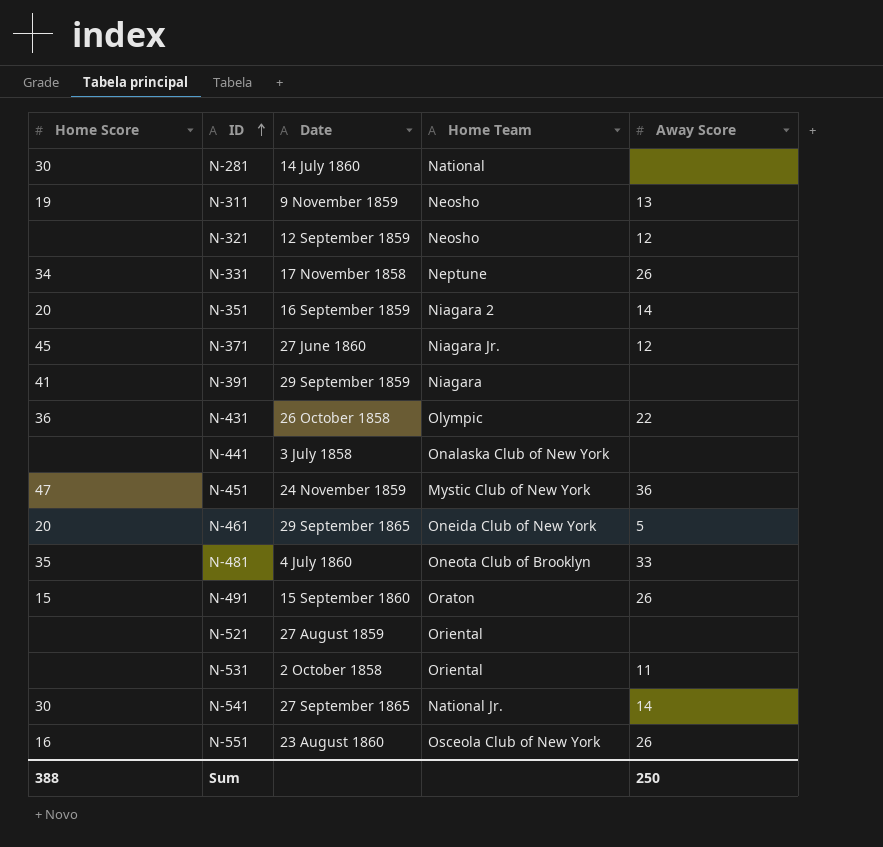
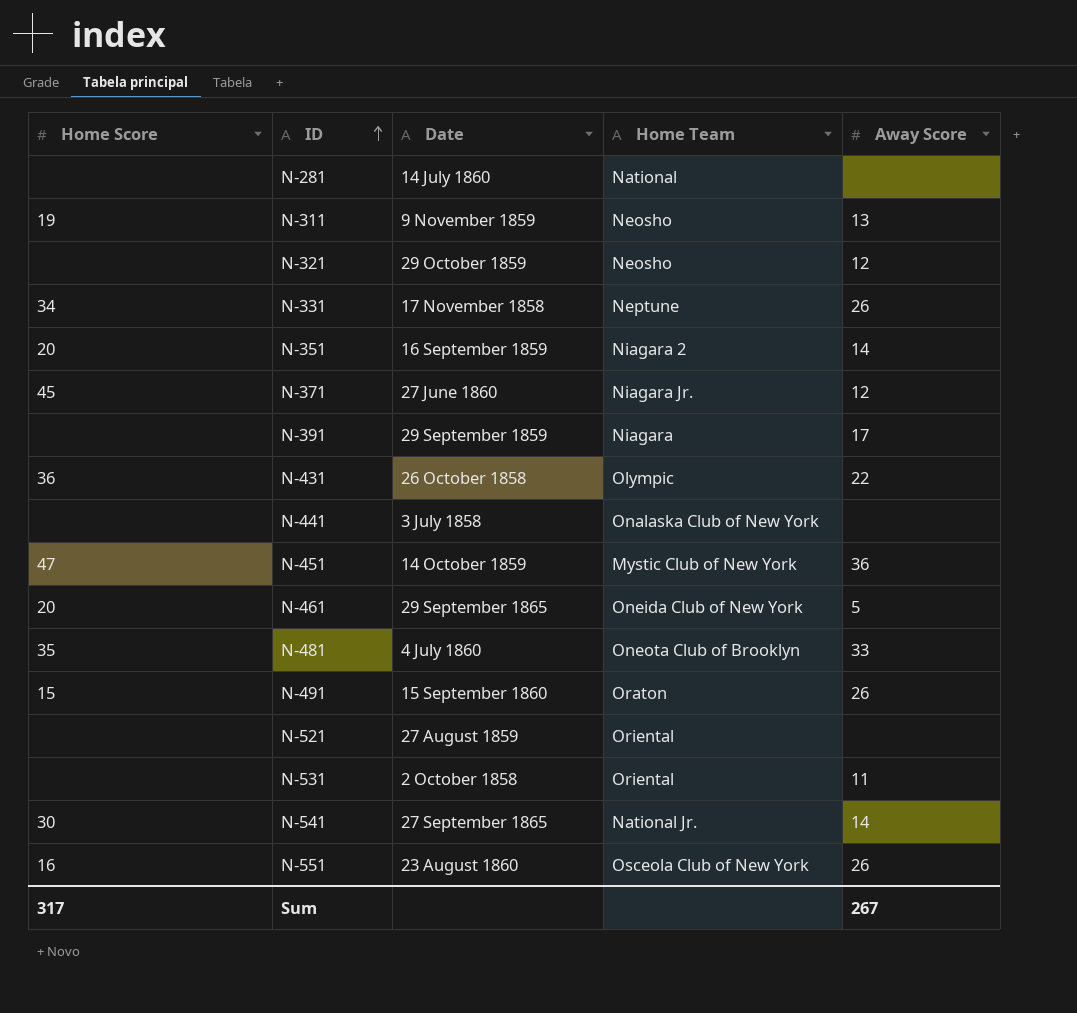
N-281 | Home Score: 30 -> none
N-321 | Date: 12 September 1859 -> 29 October 1859
N-391 | Home Score: 41 -> none
N-391 | Away Score: none -> 17
N-451 | Date: 24 November 1859 -> 14 October 1859
Sum | Home Score: 388 -> 317
Sum | Away Score: 250 -> 267

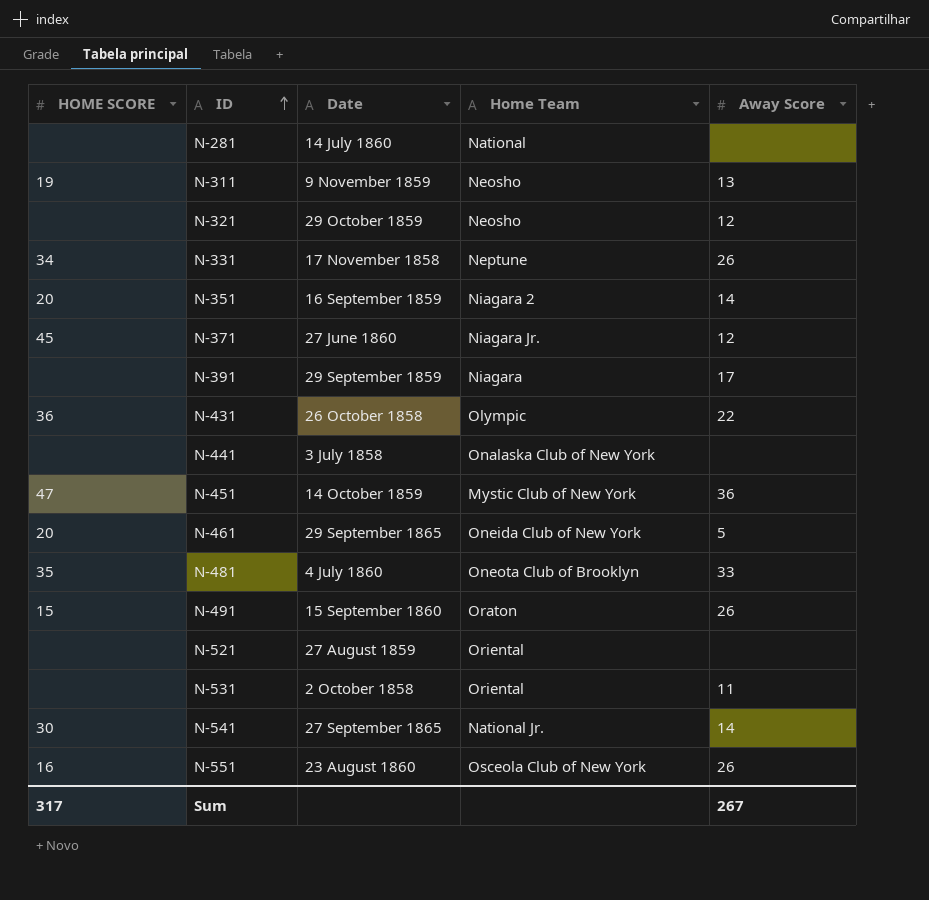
column name: Home Score -> HOME SCORE

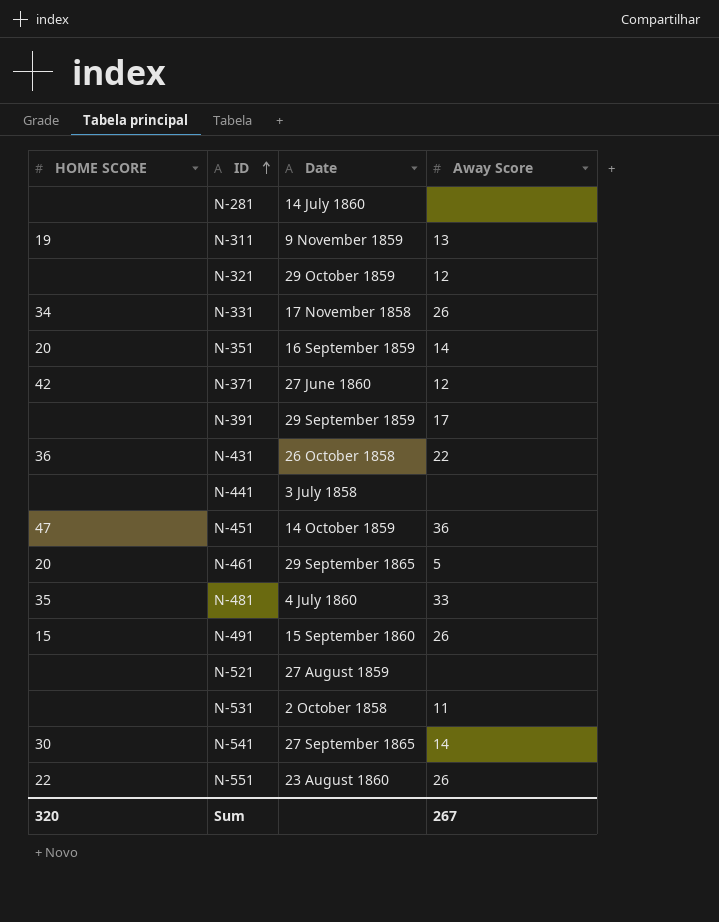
column Home Team | position: 4 -> none
N-371 | HOME SCORE: 45 -> 42
N-551 | HOME SCORE: 16 -> 22
Sum | HOME SCORE: 317 -> 320

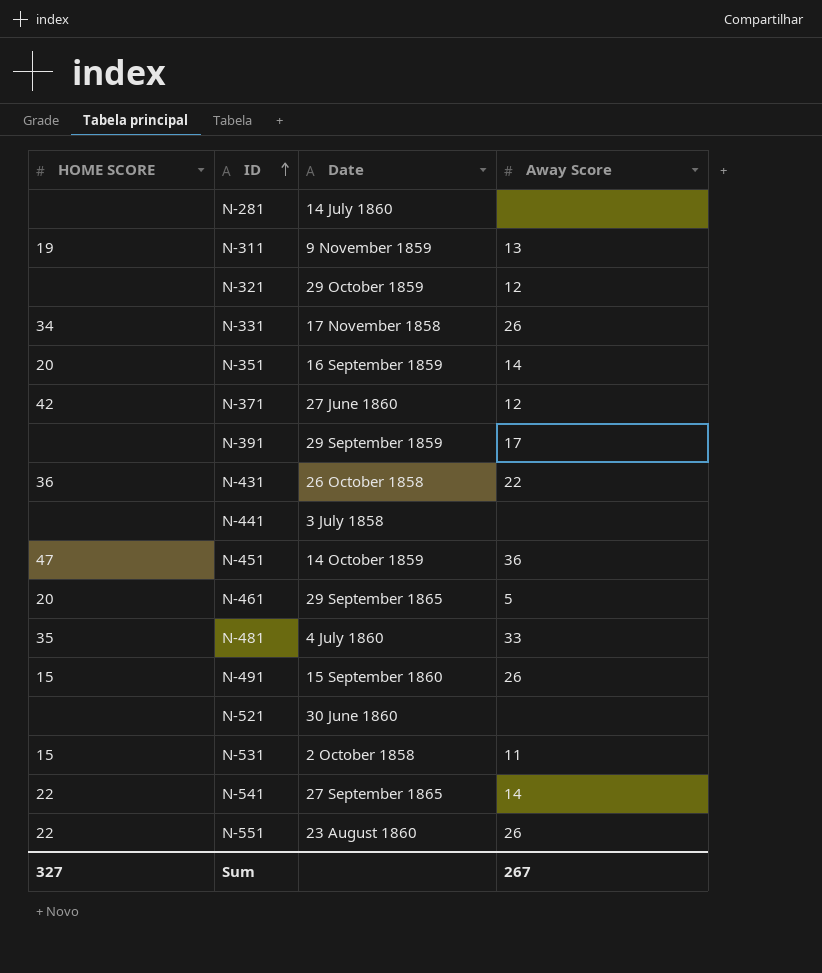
N-521 | Date: 27 August 1859 -> 30 June 1860
N-531 | HOME SCORE: none -> 15
N-541 | HOME SCORE: 30 -> 22
Sum | HOME SCORE: 320 -> 327

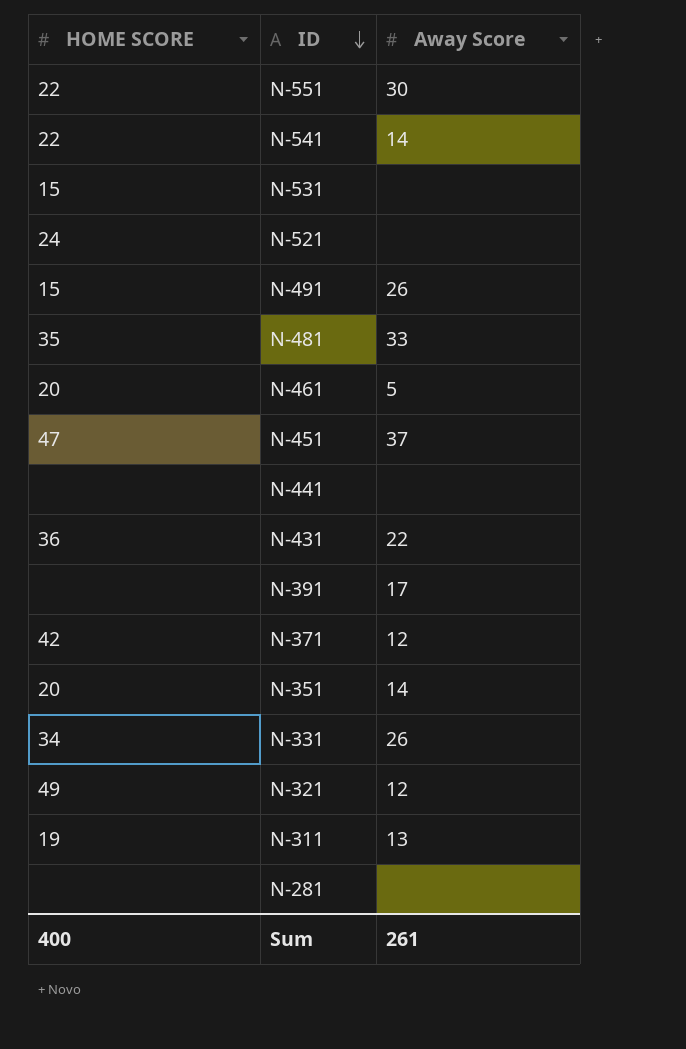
row order: ID ascending -> ID descending
column Date | position: 3 -> none
N-551 | Away Score: 26 -> 30
N-531 | Away Score: 11 -> none
N-521 | HOME SCORE: none -> 24
N-451 | Away Score: 36 -> 37
N-321 | HOME SCORE: none -> 49
Sum | HOME SCORE: 327 -> 400
Sum | Away Score: 267 -> 261

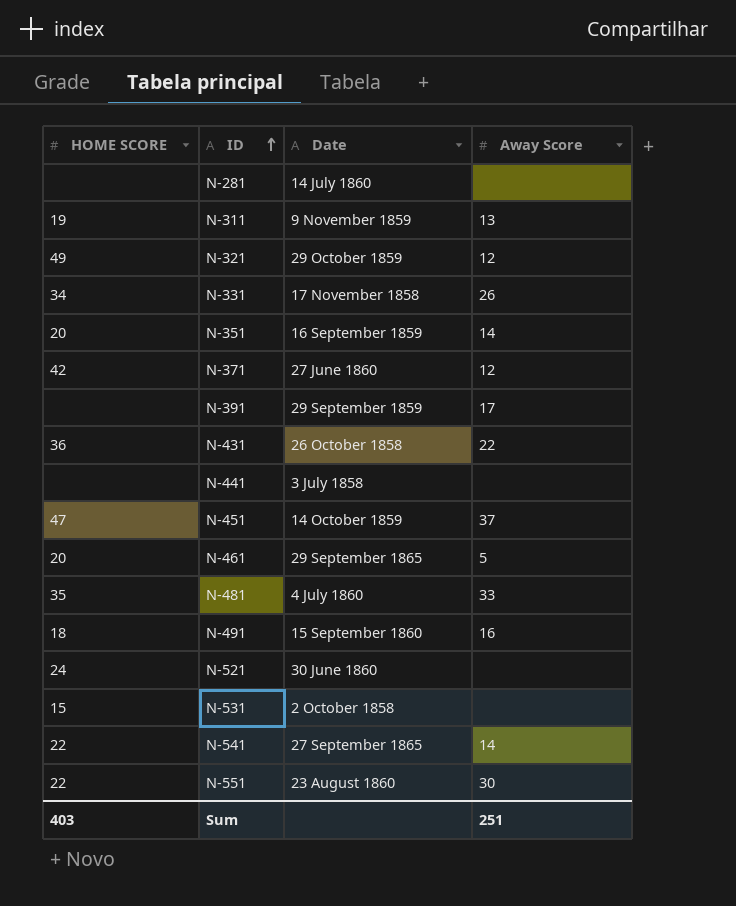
row order: ID descending -> ID ascending
column Date | position: none -> 3
N-491 | HOME SCORE: 15 -> 18
N-491 | Away Score: 26 -> 16
Sum | HOME SCORE: 400 -> 403
Sum | Away Score: 261 -> 251

